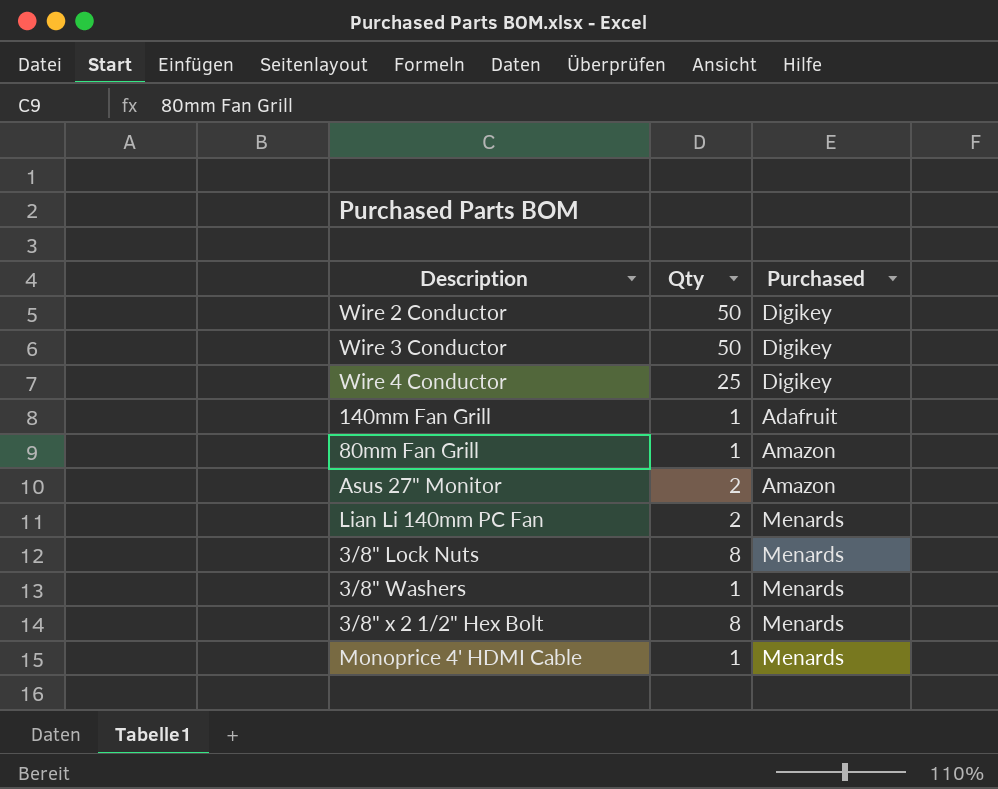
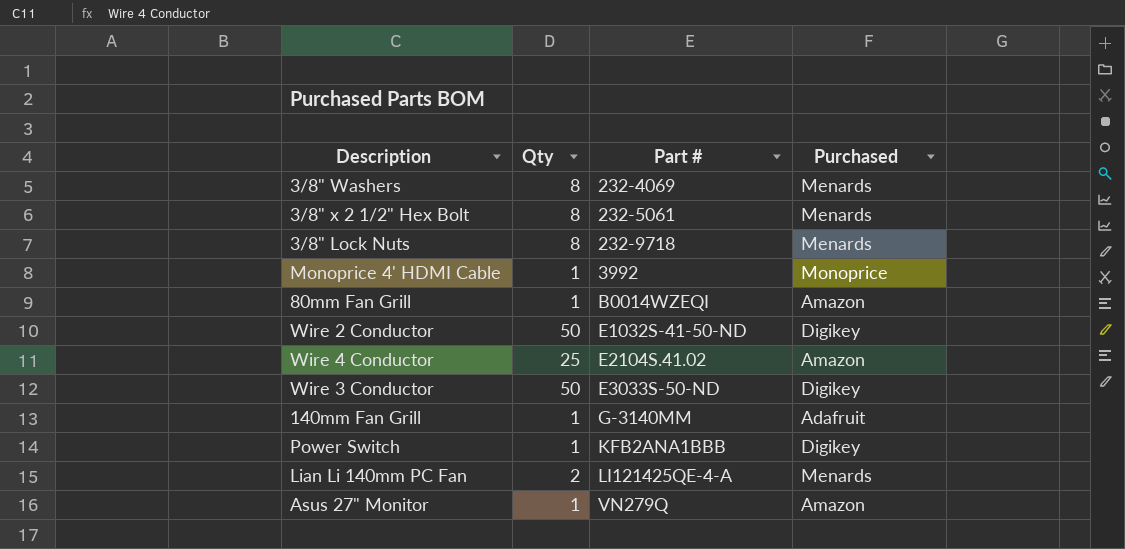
row order: none -> Part # ascending
column Part # | position: none -> 3
3/8" Washers | Qty: 1 -> 8
Monoprice 4' HDMI Cable | Purchased: Menards -> Monoprice
Wire 4 Conductor | Purchased: Digikey -> Amazon
row Power Switch: none -> 1 | KFB2ANA1BBB | Digikey
Asus 27" Monitor | Qty: 2 -> 1

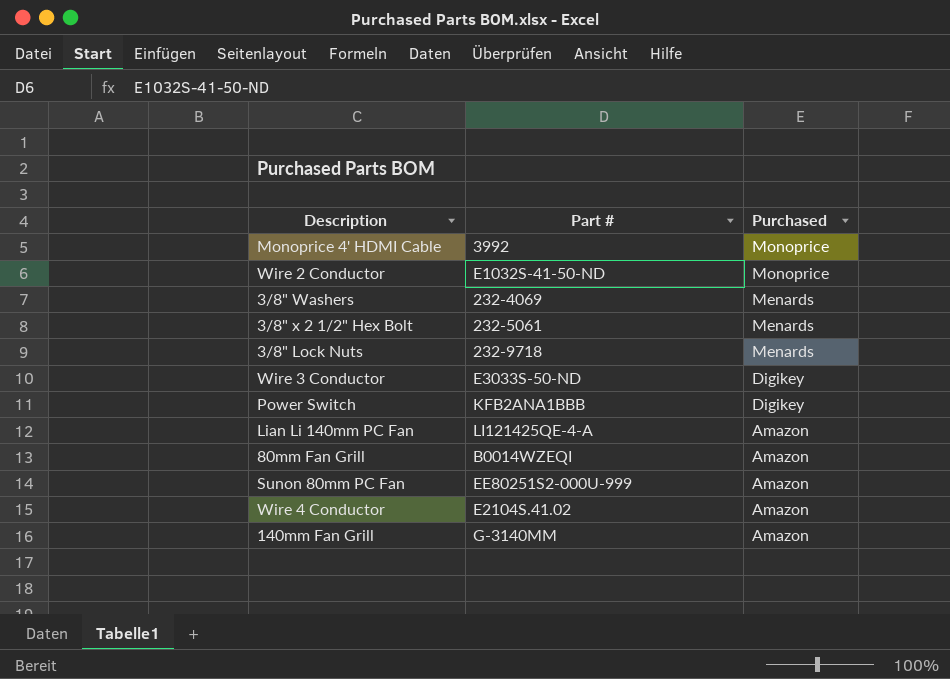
row order: Part # ascending -> Purchased descending
column Qty | position: 2 -> none
row Asus 27" Monitor: 1 | VN279Q | Amazon -> none
Wire 2 Conductor | Purchased: Digikey -> Monoprice
Lian Li 140mm PC Fan | Purchased: Menards -> Amazon
row Sunon 80mm PC Fan: none -> EE80251S2-000U-999 | Amazon
140mm Fan Grill | Purchased: Adafruit -> Amazon

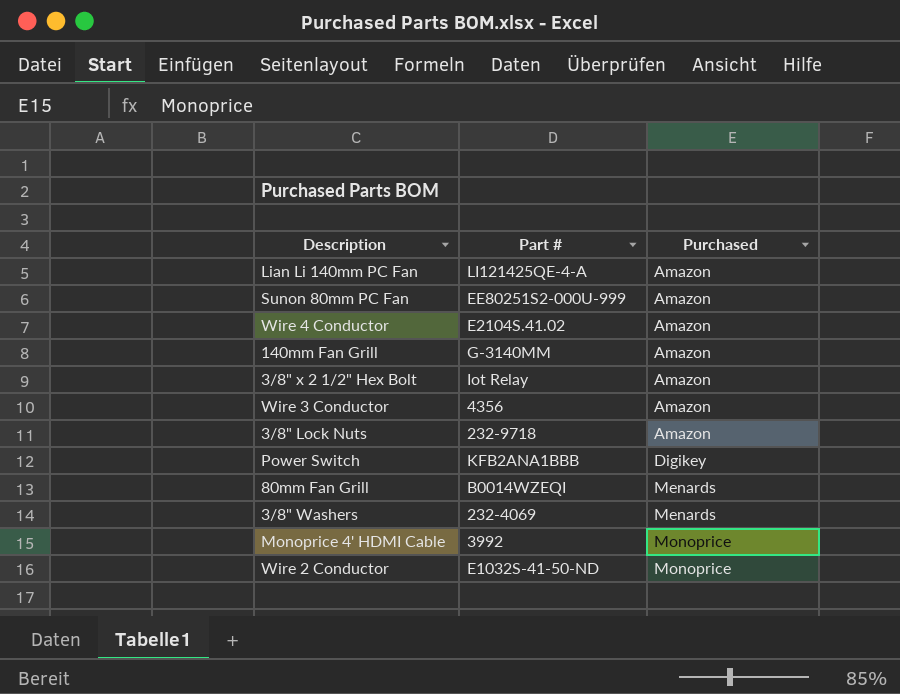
row order: Purchased descending -> Purchased ascending
3/8" x 2 1/2" Hex Bolt | Part #: 232-5061 -> Iot Relay
3/8" x 2 1/2" Hex Bolt | Purchased: Menards -> Amazon
Wire 3 Conductor | Part #: E3033S-50-ND -> 4356
Wire 3 Conductor | Purchased: Digikey -> Amazon
3/8" Lock Nuts | Purchased: Menards -> Amazon
80mm Fan Grill | Purchased: Amazon -> Menards

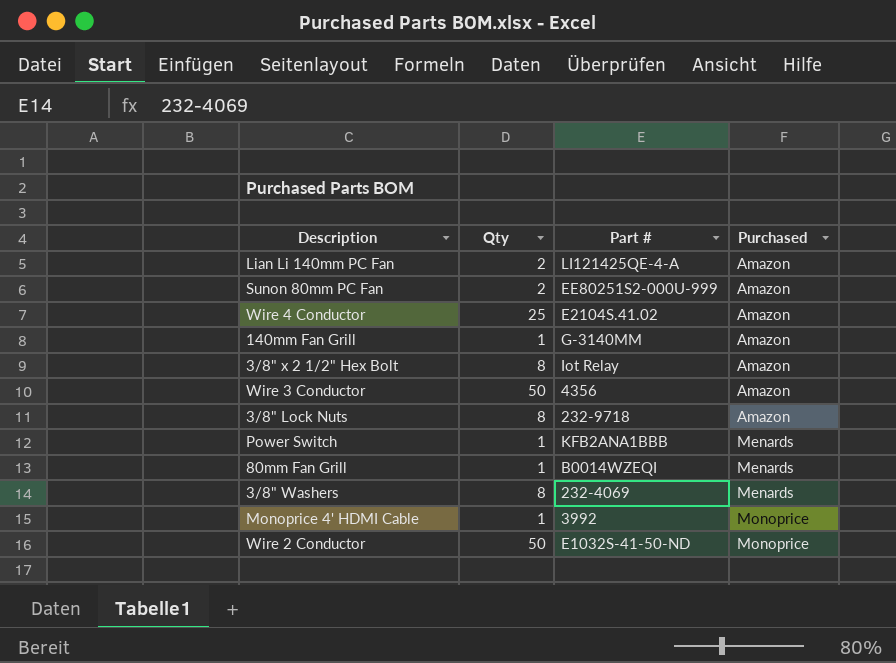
column Qty | position: none -> 2
Power Switch | Purchased: Digikey -> Menards

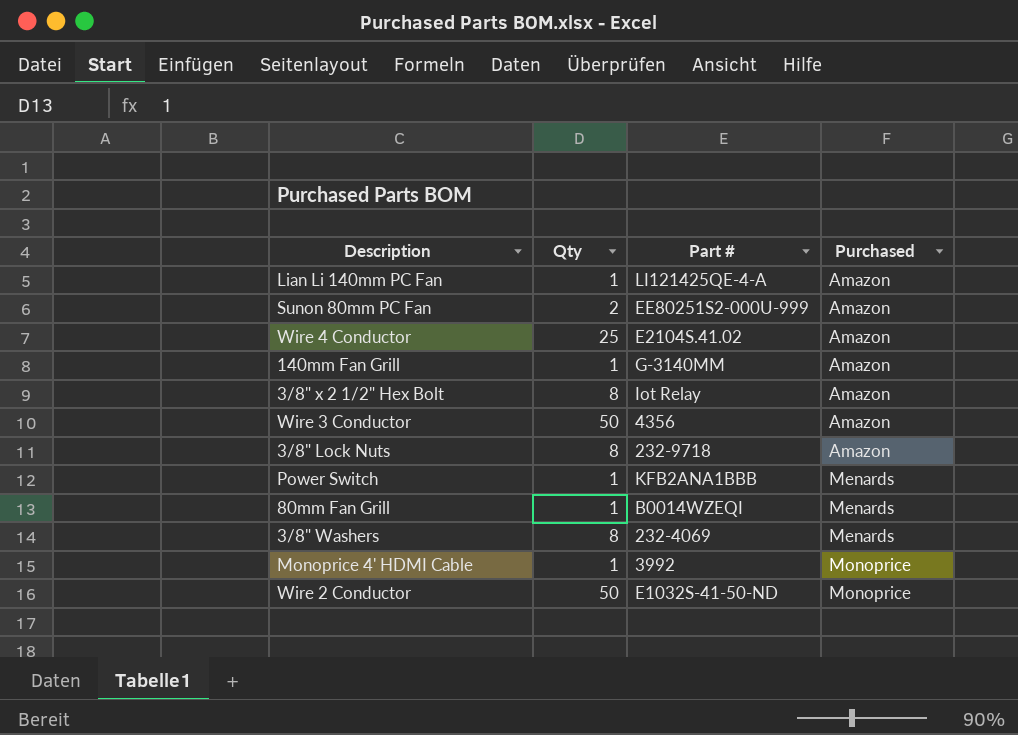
Lian Li 140mm PC Fan | Qty: 2 -> 1

